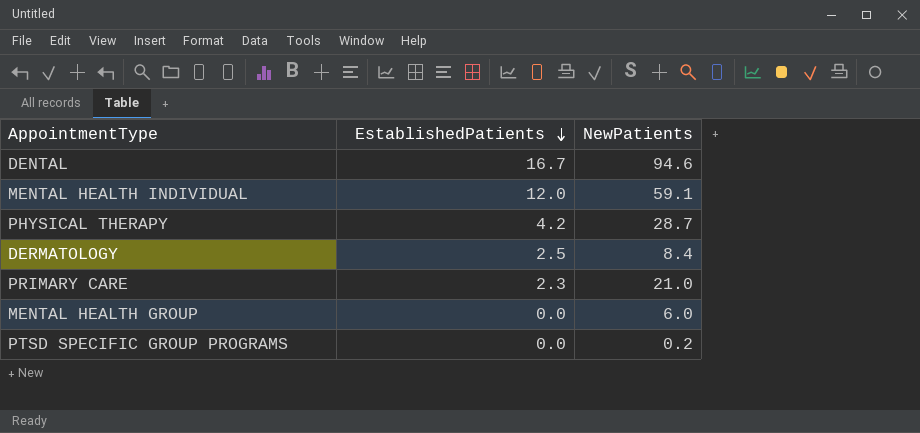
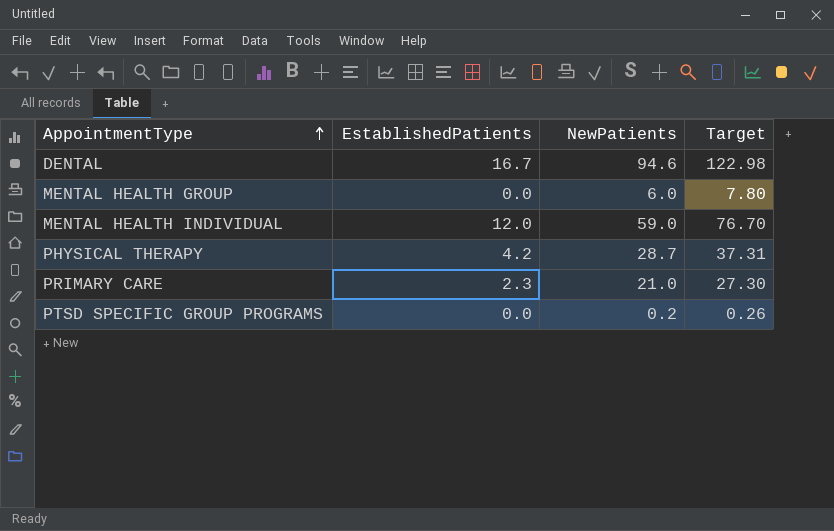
row order: EstablishedPatients descending -> AppointmentType ascending
column Target | formula: none -> [NewPatients] * 1.3
row DERMATOLOGY: 2.5 | 8.4 -> none
MENTAL HEALTH INDIVIDUAL | NewPatients: 59.1 -> 59.0

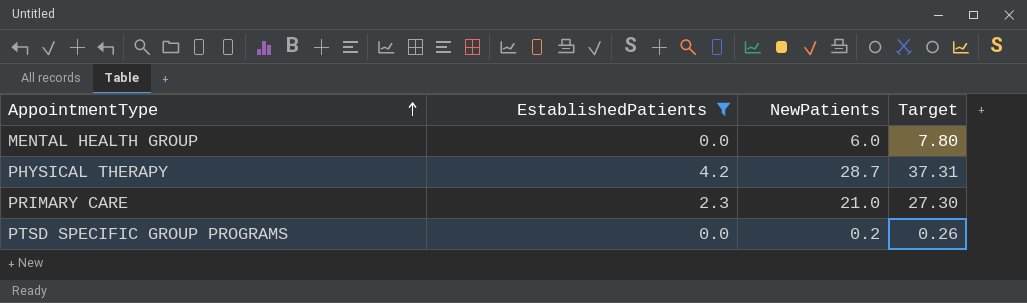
filter: none -> EstablishedPatients <= 4.2

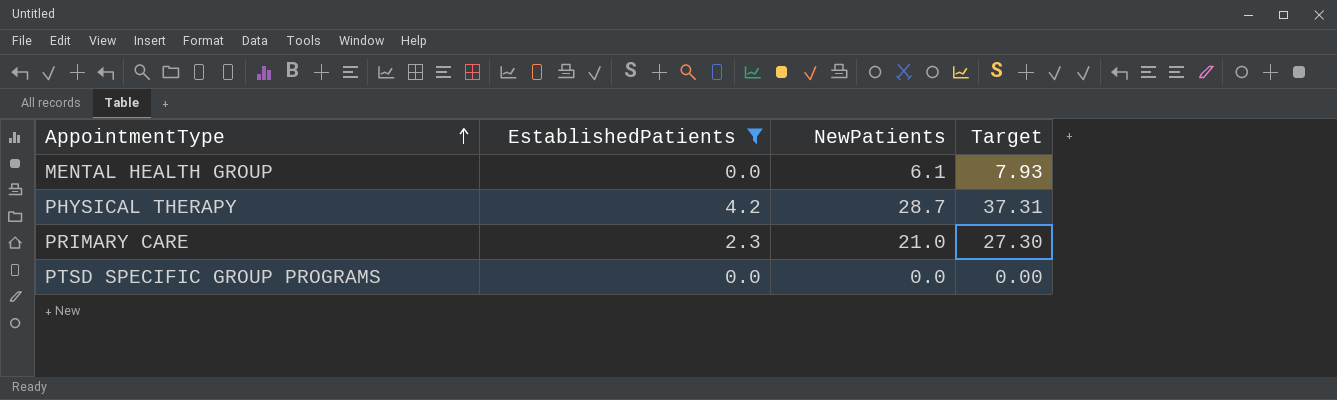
MENTAL HEALTH GROUP | NewPatients: 6.0 -> 6.1
MENTAL HEALTH GROUP | Target: 7.80 -> 7.93
PTSD SPECIFIC GROUP PROGRAMS | NewPatients: 0.2 -> 0.0
PTSD SPECIFIC GROUP PROGRAMS | Target: 0.26 -> 0.00

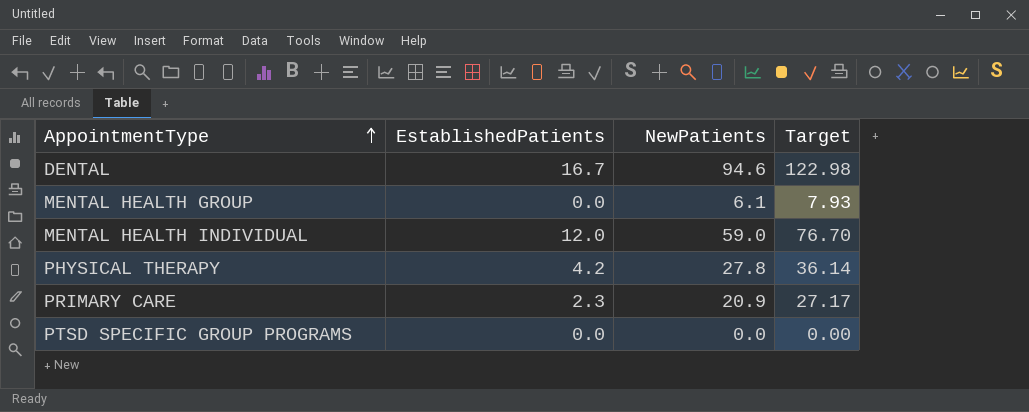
filter: EstablishedPatients <= 4.2 -> none
PHYSICAL THERAPY | NewPatients: 28.7 -> 27.8
PHYSICAL THERAPY | Target: 37.31 -> 36.14
PRIMARY CARE | NewPatients: 21.0 -> 20.9
PRIMARY CARE | Target: 27.30 -> 27.17

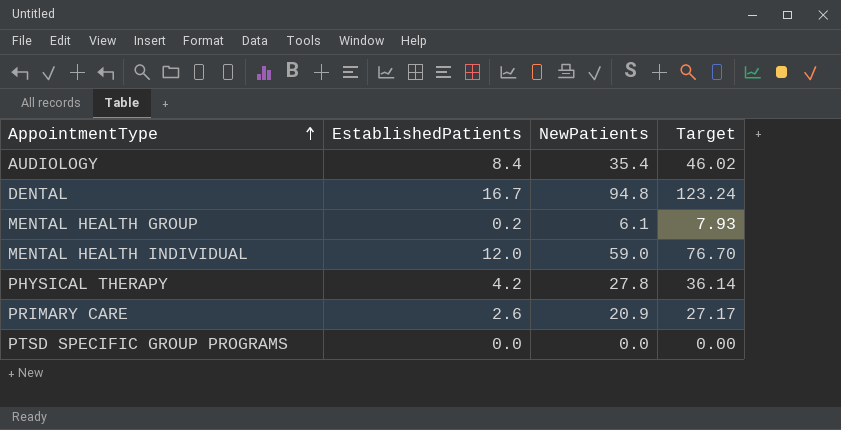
row AUDIOLOGY: none -> 8.4 | 35.4 | 46.02
DENTAL | NewPatients: 94.6 -> 94.8
DENTAL | Target: 122.98 -> 123.24
MENTAL HEALTH GROUP | EstablishedPatients: 0.0 -> 0.2
PRIMARY CARE | EstablishedPatients: 2.3 -> 2.6

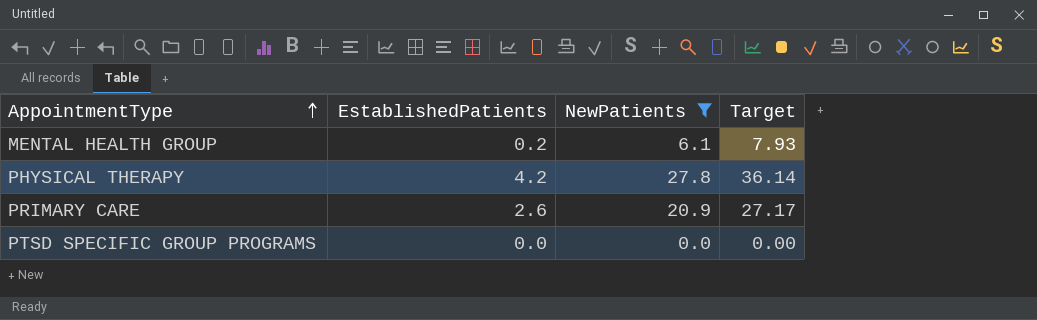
filter: none -> NewPatients <= 27.8

